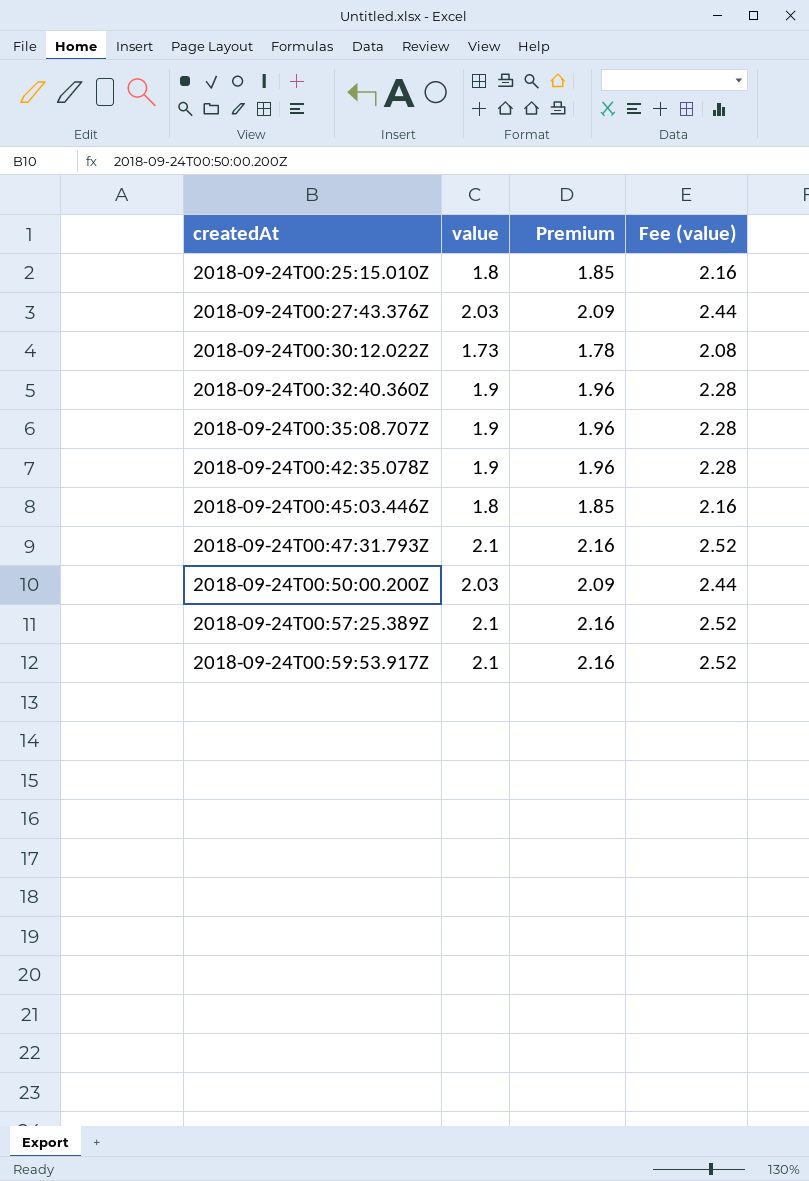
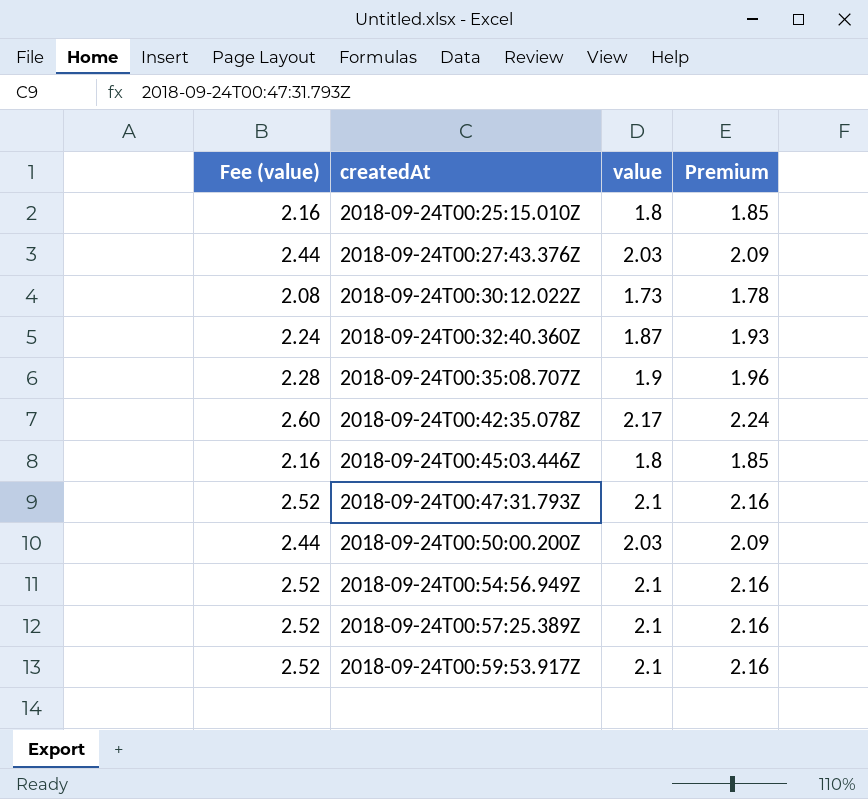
column Fee (value) | position: 4 -> 1
2018-09-24T00:32:40.360Z | Fee (value): 2.28 -> 2.24
2018-09-24T00:32:40.360Z | value: 1.9 -> 1.87
2018-09-24T00:32:40.360Z | Premium: 1.96 -> 1.93
2018-09-24T00:42:35.078Z | Fee (value): 2.28 -> 2.60
2018-09-24T00:42:35.078Z | value: 1.9 -> 2.17
2018-09-24T00:42:35.078Z | Premium: 1.96 -> 2.24
row 2018-09-24T00:54:56.949Z: none -> 2.52 | 2.1 | 2.16

